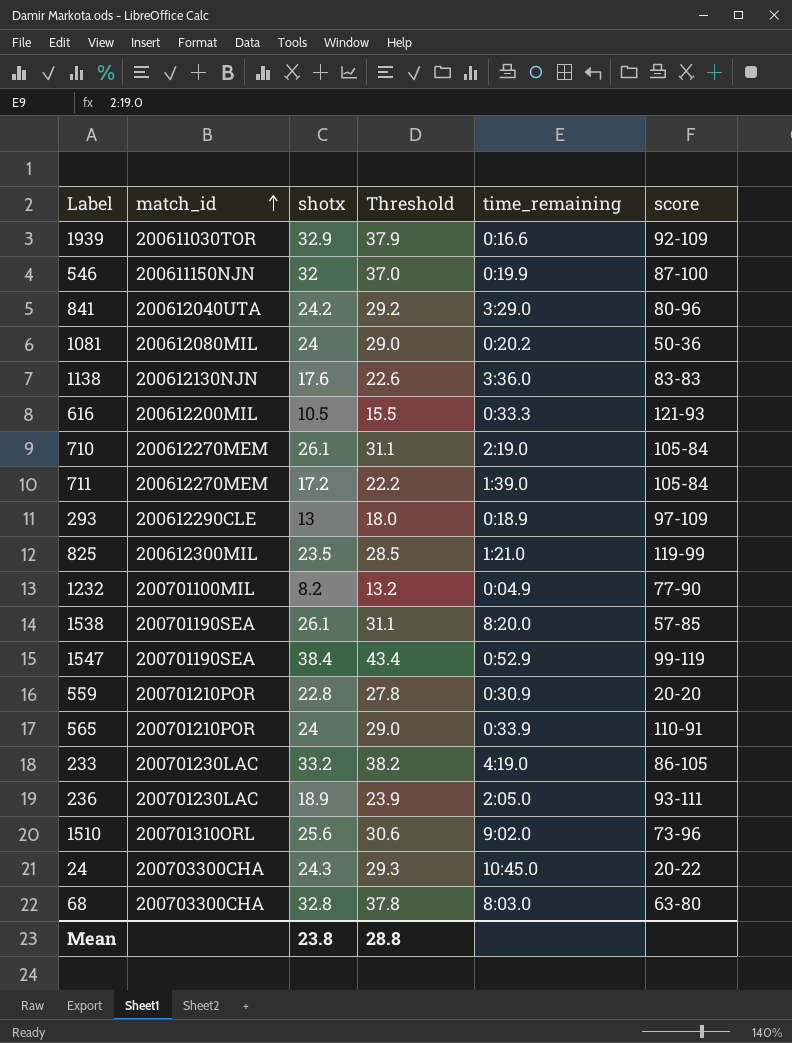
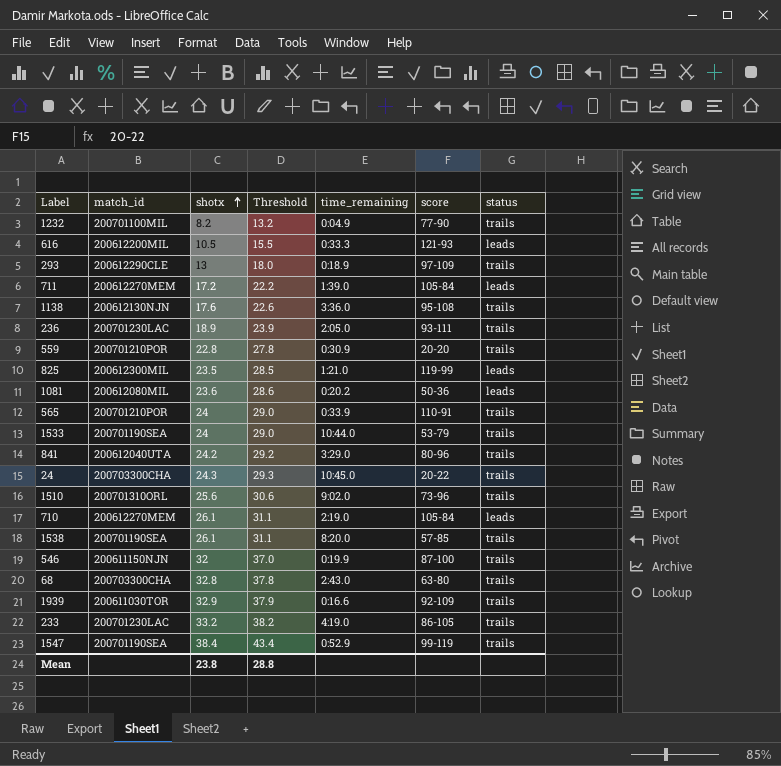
row order: match_id ascending -> shotx ascending
column status | position: none -> 7
1138 | score: 83-83 -> 95-108
1081 | shotx: 24 -> 23.6
1081 | Threshold: 29.0 -> 28.6
row 1533: none -> 200701190SEA | 24 | 29.0 | 10:44.0 | 53-79 | trails
68 | time_remaining: 8:03.0 -> 2:43.0

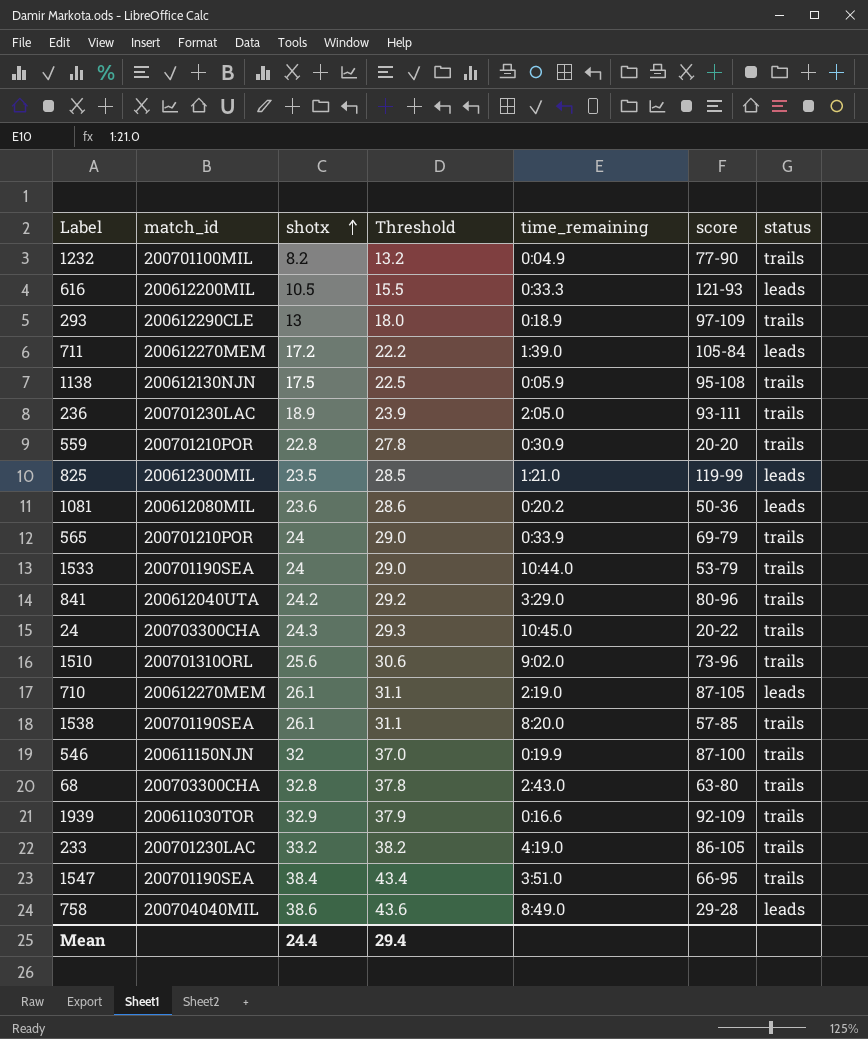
1138 | shotx: 17.6 -> 17.5
1138 | Threshold: 22.6 -> 22.5
1138 | time_remaining: 3:36.0 -> 0:05.9
565 | score: 110-91 -> 69-79
710 | score: 105-84 -> 87-105
1547 | time_remaining: 0:52.9 -> 3:51.0
1547 | score: 99-119 -> 66-95
row 758: none -> 200704040MIL | 38.6 | 43.6 | 8:49.0 | 29-28 | leads
Mean | shotx: 23.8 -> 24.4
Mean | Threshold: 28.8 -> 29.4

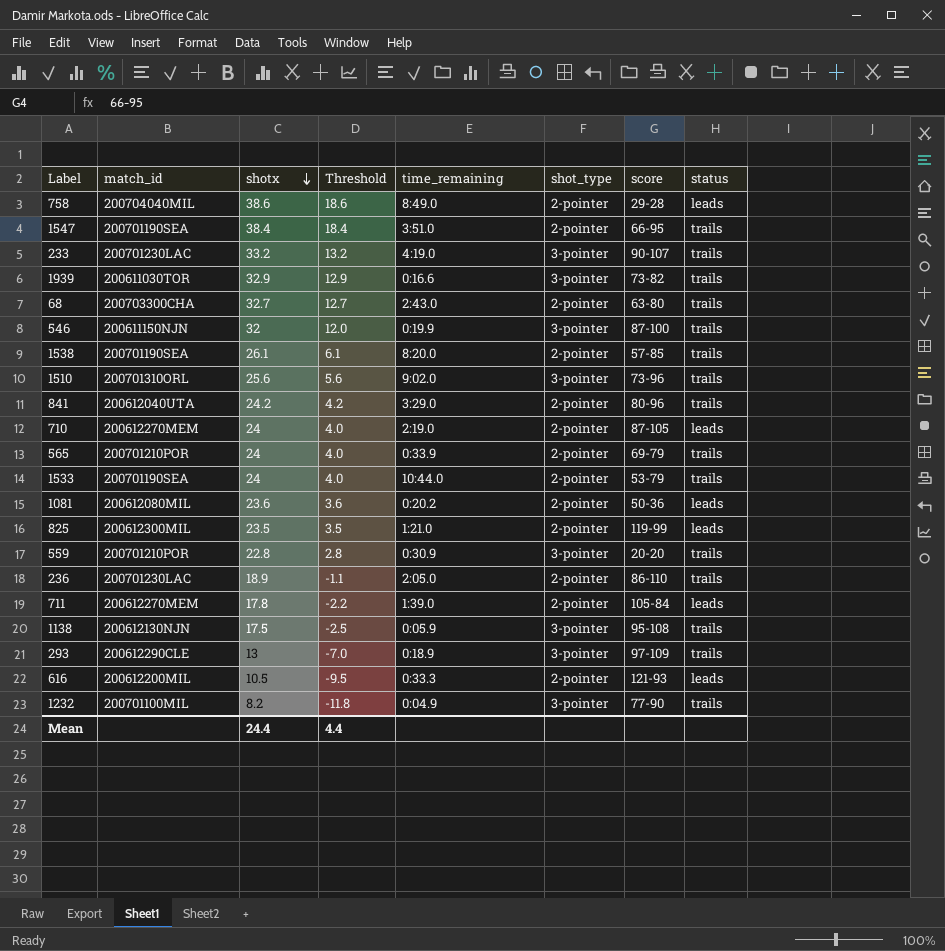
row order: shotx ascending -> shotx descending
column Threshold | formula: [shotx] + 5 -> [shotx] - 20
column shot_type | position: none -> 6
row 24: 200703300CHA | 24.3 | 29.3 | 10:45.0 | 20-22 | trails -> none
233 | score: 86-105 -> 90-107
1939 | score: 92-109 -> 73-82
68 | shotx: 32.8 -> 32.7
710 | shotx: 26.1 -> 24
236 | score: 93-111 -> 86-110
711 | shotx: 17.2 -> 17.8
Mean | Threshold: 29.4 -> 4.4

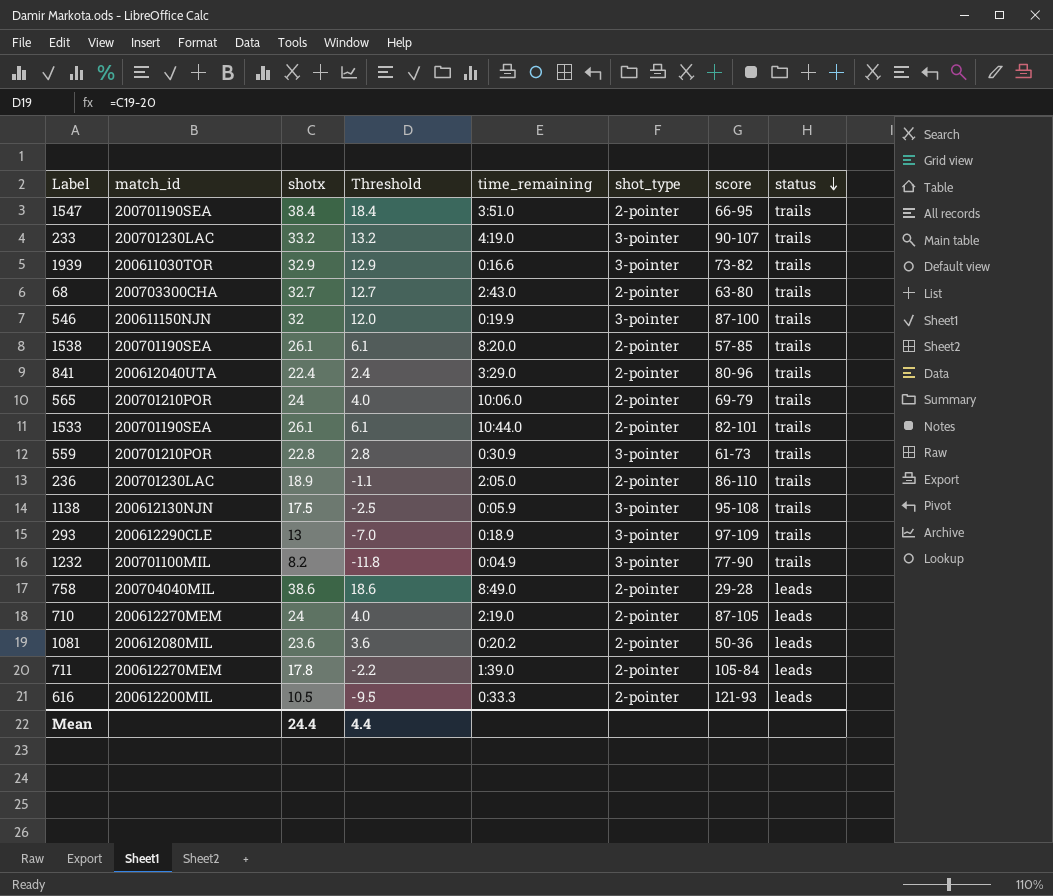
row order: shotx descending -> status descending
row 1510: 200701310ORL | 25.6 | 5.6 | 9:02.0 | 3-pointer | 73-96 | trails -> none
row 825: 200612300MIL | 23.5 | 3.5 | 1:21.0 | 2-pointer | 119-99 | leads -> none
841 | shotx: 24.2 -> 22.4
841 | Threshold: 4.2 -> 2.4
565 | time_remaining: 0:33.9 -> 10:06.0
1533 | shotx: 24 -> 26.1
1533 | Threshold: 4.0 -> 6.1
1533 | score: 53-79 -> 82-101
559 | score: 20-20 -> 61-73

